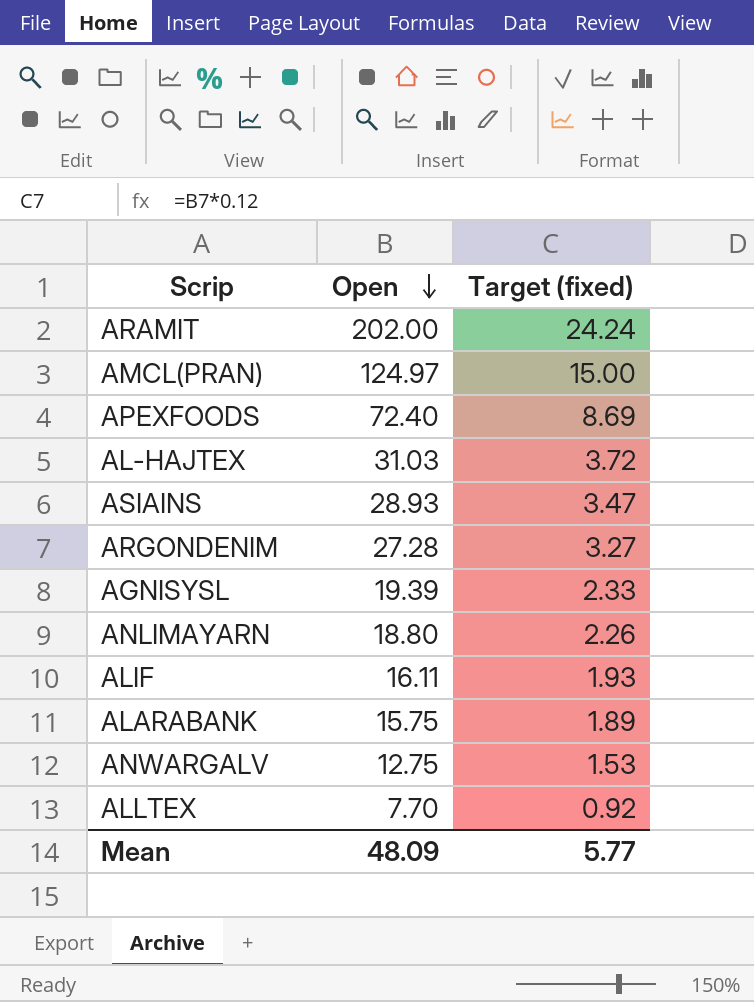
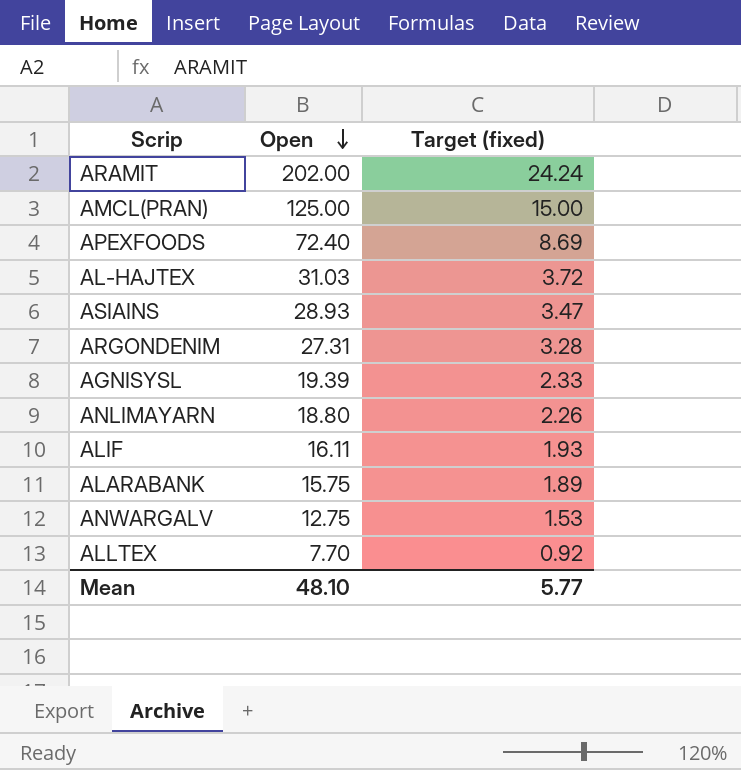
AMCL(PRAN) | Open: 124.97 -> 125.00
ARGONDENIM | Open: 27.28 -> 27.31
ARGONDENIM | Target (fixed): 3.27 -> 3.28
Mean | Open: 48.09 -> 48.10

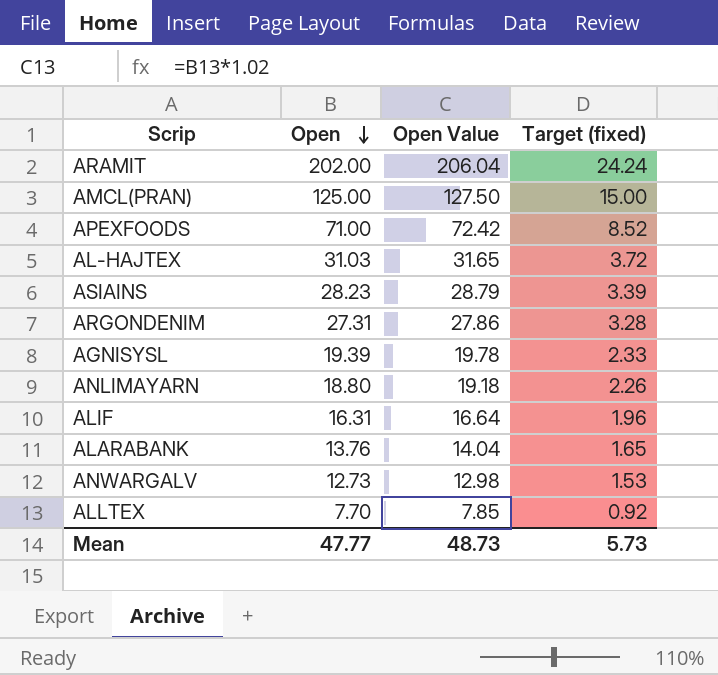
column Open Value | formula: none -> [Open] * 1.02
APEXFOODS | Open: 72.40 -> 71.00
APEXFOODS | Target (fixed): 8.69 -> 8.52
ASIAINS | Open: 28.93 -> 28.23
ASIAINS | Target (fixed): 3.47 -> 3.39
ALIF | Open: 16.11 -> 16.31
ALIF | Target (fixed): 1.93 -> 1.96
ALARABANK | Open: 15.75 -> 13.76
ALARABANK | Target (fixed): 1.89 -> 1.65
ANWARGALV | Open: 12.75 -> 12.73
Mean | Open: 48.10 -> 47.77
Mean | Target (fixed): 5.77 -> 5.73

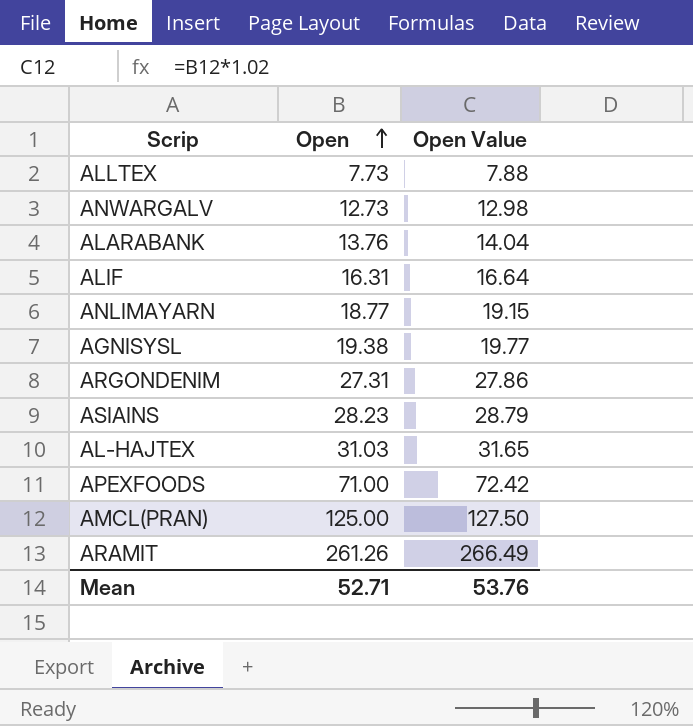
row order: Open descending -> Open ascending
column Target (fixed) | formula: [Open] * 0.12 -> none
ALLTEX | Open: 7.70 -> 7.73
ALLTEX | Open Value: 7.85 -> 7.88
ANLIMAYARN | Open: 18.80 -> 18.77
ANLIMAYARN | Open Value: 19.18 -> 19.15
AGNISYSL | Open: 19.39 -> 19.38
AGNISYSL | Open Value: 19.78 -> 19.77
ARAMIT | Open: 202.00 -> 261.26
ARAMIT | Open Value: 206.04 -> 266.49
Mean | Open: 47.77 -> 52.71
Mean | Open Value: 48.73 -> 53.76

